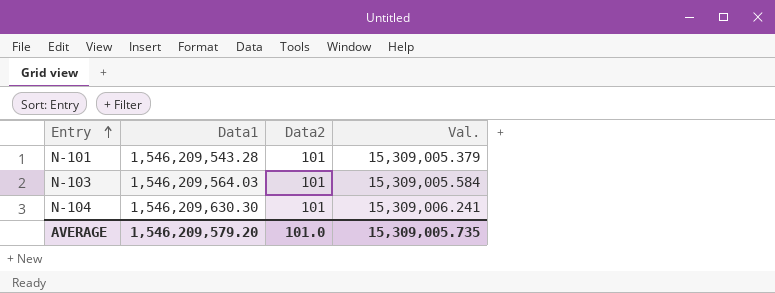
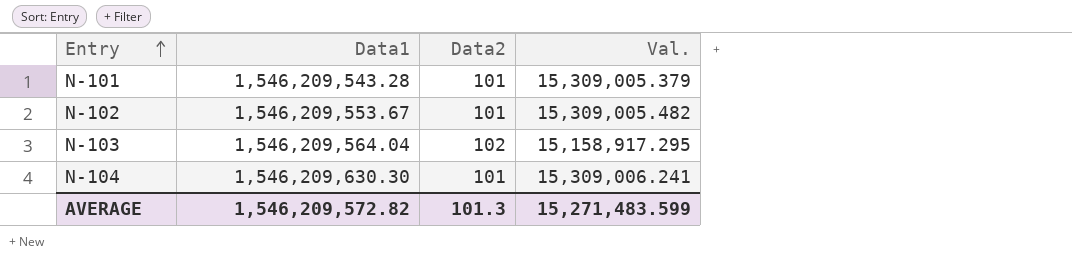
row N-102: none -> 1,546,209,553.67 | 101 | 15,309,005.482
N-103 | Data1: 1,546,209,564.03 -> 1,546,209,564.04
N-103 | Data2: 101 -> 102
N-103 | Val.: 15,309,005.584 -> 15,158,917.295
AVERAGE | Data1: 1,546,209,579.20 -> 1,546,209,572.82
AVERAGE | Data2: 101.0 -> 101.3
AVERAGE | Val.: 15,309,005.735 -> 15,271,483.599

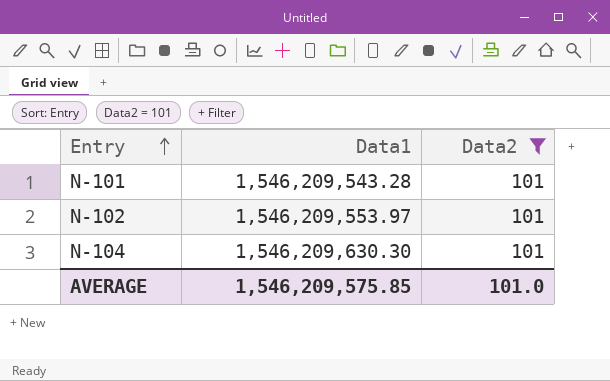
filter: none -> Data2 = 101
column Val. | formula: [Data1] / [Data2] -> none
N-102 | Data1: 1,546,209,553.67 -> 1,546,209,553.97
AVERAGE | Data1: 1,546,209,572.82 -> 1,546,209,575.85
AVERAGE | Data2: 101.3 -> 101.0

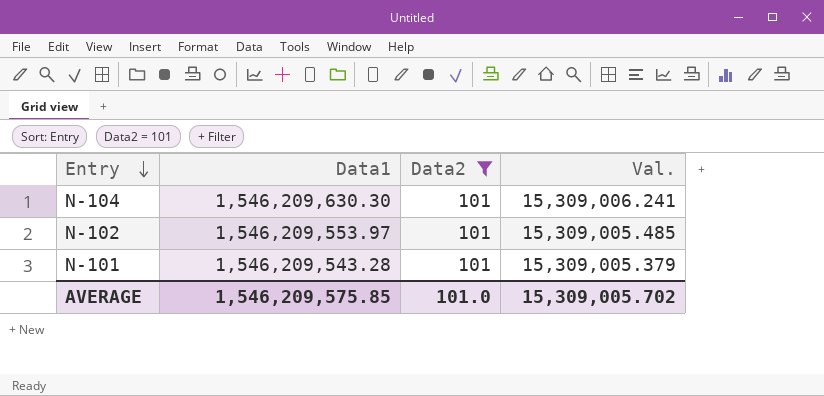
row order: Entry ascending -> Entry descending
column Val. | formula: none -> [Data1] / [Data2]

